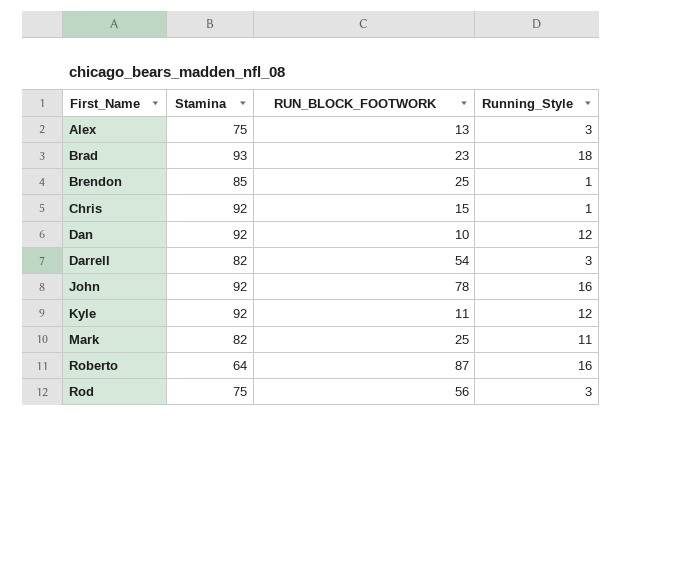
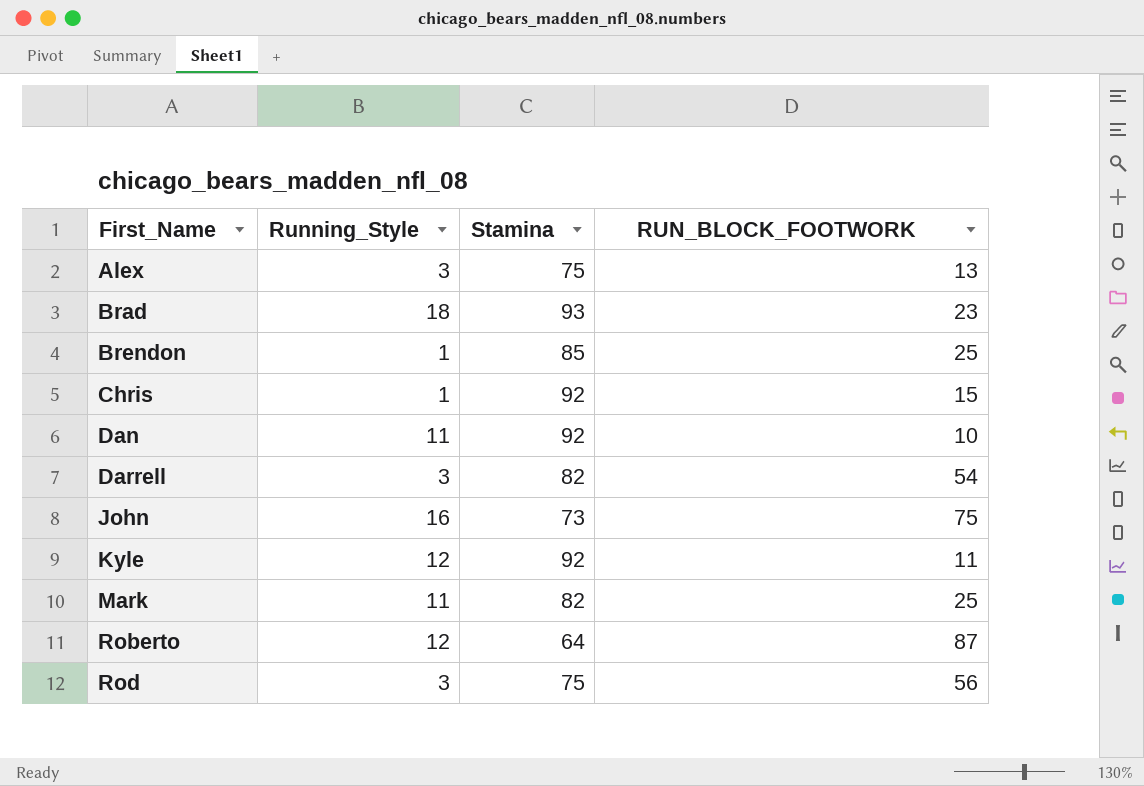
column Running_Style | position: 4 -> 2
Dan | Running_Style: 12 -> 11
John | Stamina: 92 -> 73
John | RUN_BLOCK_FOOTWORK: 78 -> 75
Roberto | Running_Style: 16 -> 12

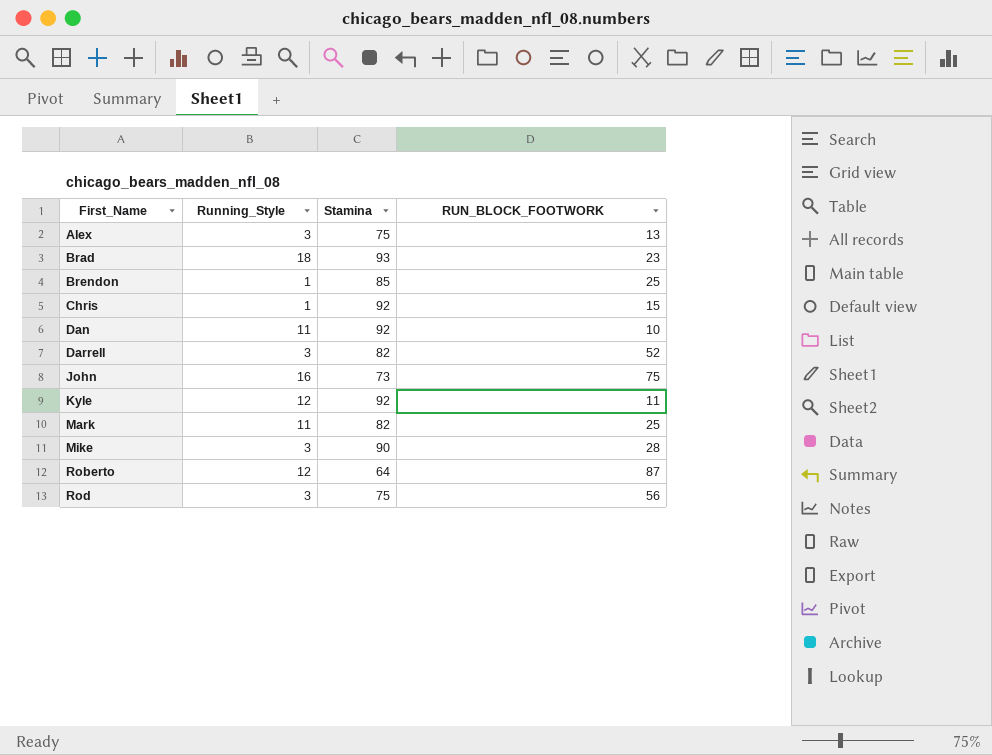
Darrell | RUN_BLOCK_FOOTWORK: 54 -> 52
row Mike: none -> 3 | 90 | 28

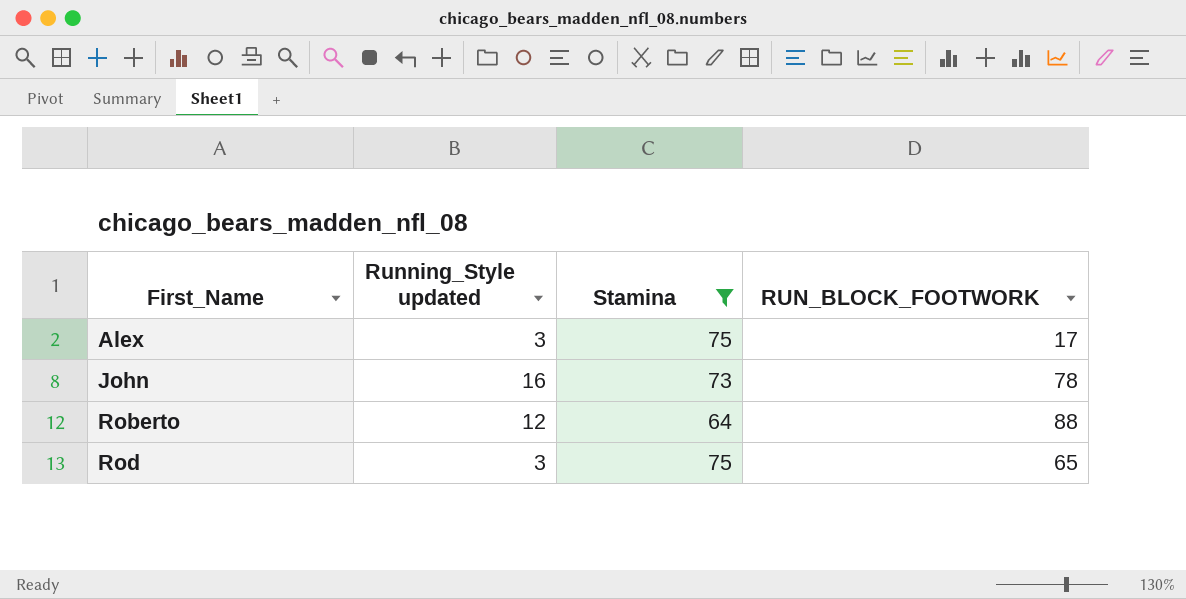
filter: none -> Stamina <= 75
column name: Running_Style -> Running_Style updated
Alex | RUN_BLOCK_FOOTWORK: 13 -> 17
John | RUN_BLOCK_FOOTWORK: 75 -> 78
Roberto | RUN_BLOCK_FOOTWORK: 87 -> 88
Rod | RUN_BLOCK_FOOTWORK: 56 -> 65

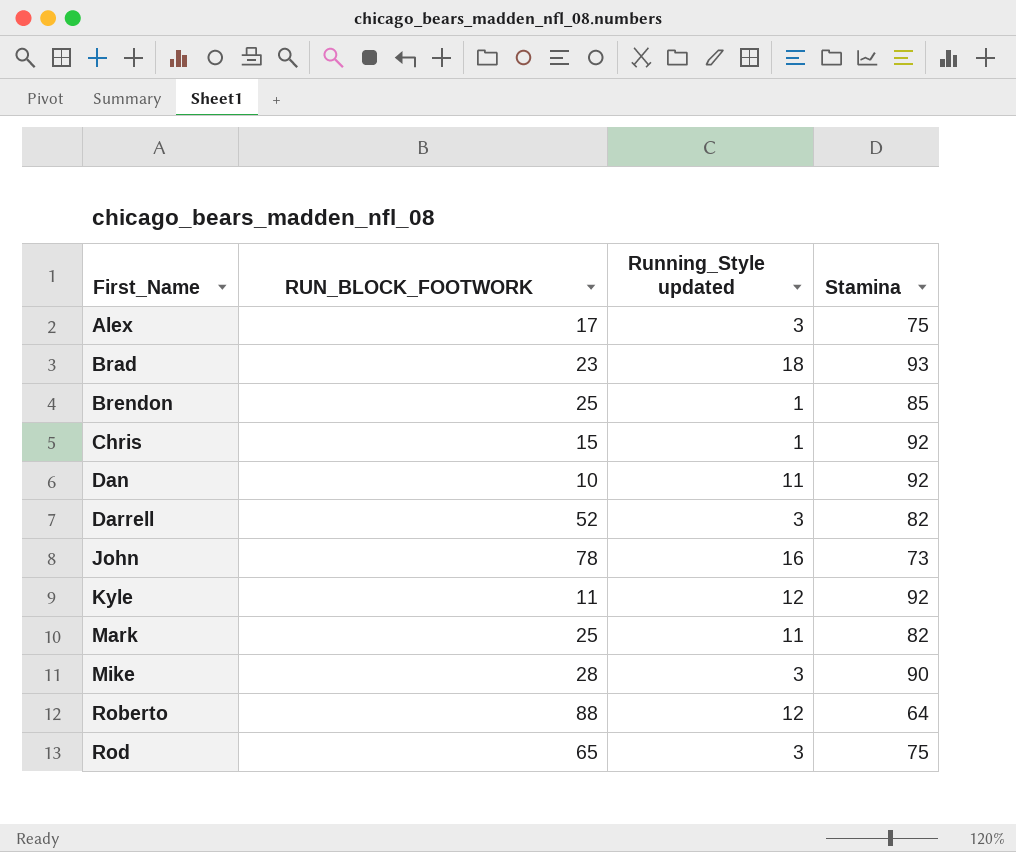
filter: Stamina <= 75 -> none
column RUN_BLOCK_FOOTWORK | position: 4 -> 2

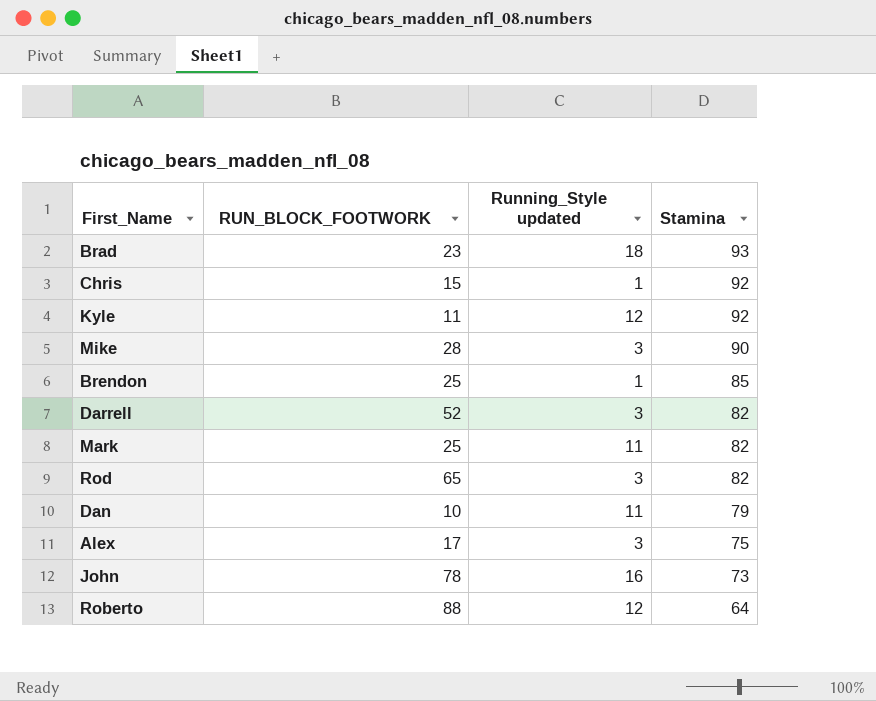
row order: First_Name ascending -> Stamina descending
Rod | Stamina: 75 -> 82
Dan | Stamina: 92 -> 79

